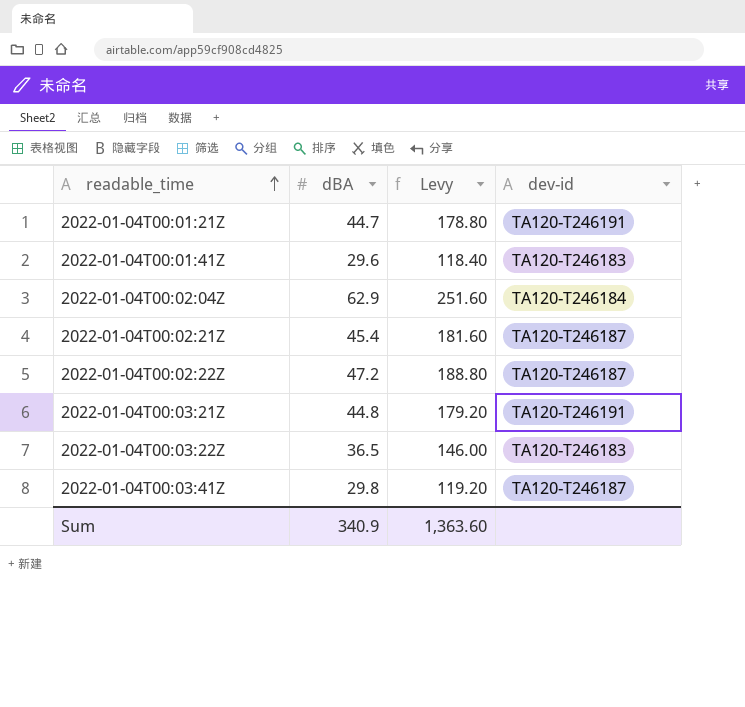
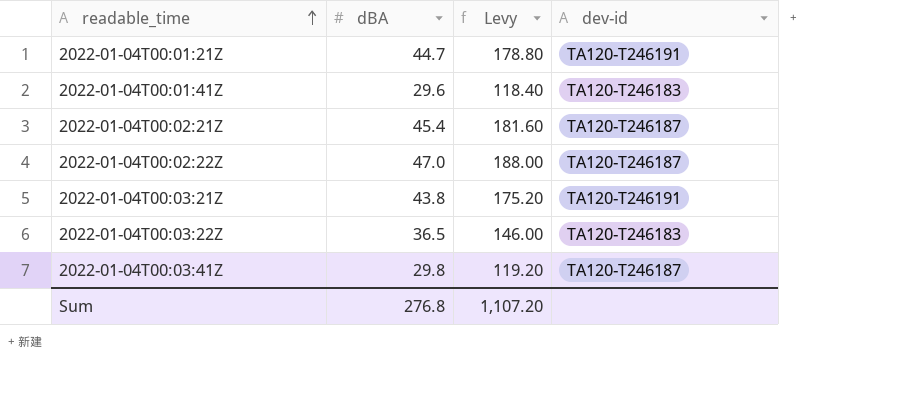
row 2022-01-04T00:02:04Z: 62.9 | 251.60 | TA120-T246184 -> none
2022-01-04T00:02:22Z | dBA: 47.2 -> 47.0
2022-01-04T00:02:22Z | Levy: 188.80 -> 188.00
2022-01-04T00:03:21Z | dBA: 44.8 -> 43.8
2022-01-04T00:03:21Z | Levy: 179.20 -> 175.20
Sum | dBA: 340.9 -> 276.8
Sum | Levy: 1,363.60 -> 1,107.20

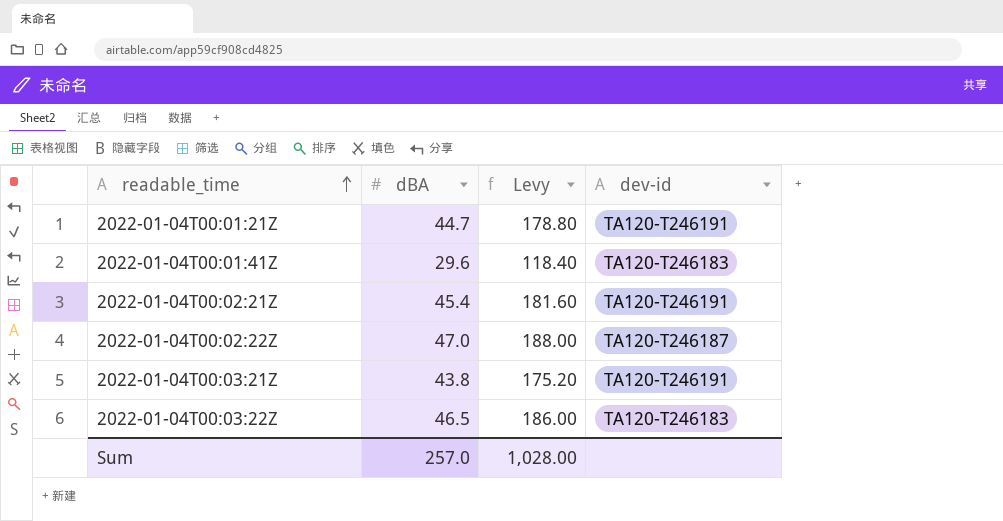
row 2022-01-04T00:03:41Z: 29.8 | 119.20 | TA120-T246187 -> none
2022-01-04T00:02:21Z | dev-id: TA120-T246187 -> TA120-T246191
2022-01-04T00:03:22Z | dBA: 36.5 -> 46.5
2022-01-04T00:03:22Z | Levy: 146.00 -> 186.00
Sum | dBA: 276.8 -> 257.0
Sum | Levy: 1,107.20 -> 1,028.00

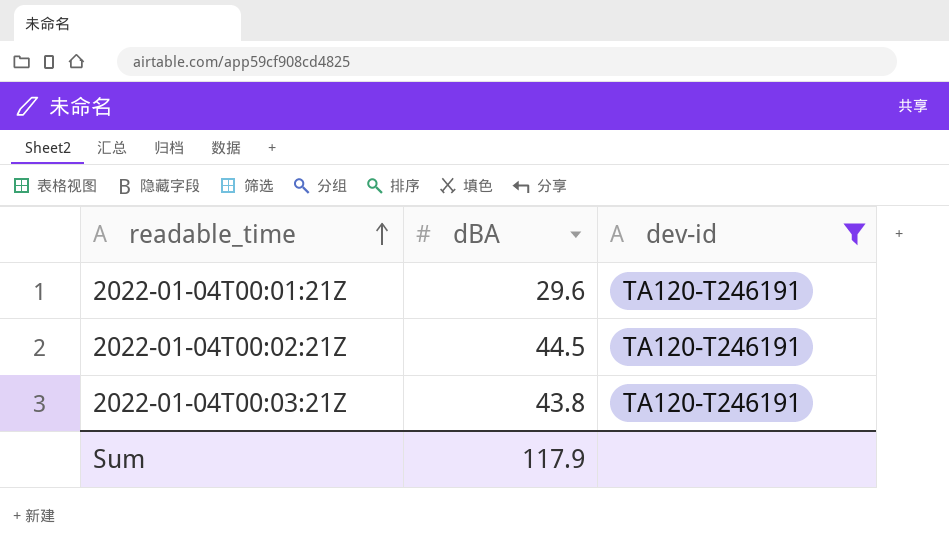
filter: none -> dev-id = TA120-T246191
column Levy | formula: [dBA] * 4 -> none
2022-01-04T00:01:21Z | dBA: 44.7 -> 29.6
2022-01-04T00:02:21Z | dBA: 45.4 -> 44.5
Sum | dBA: 257.0 -> 117.9

